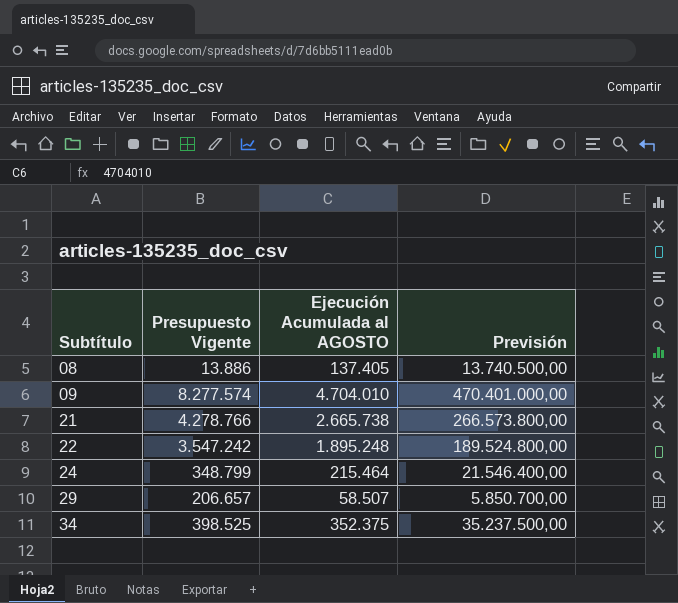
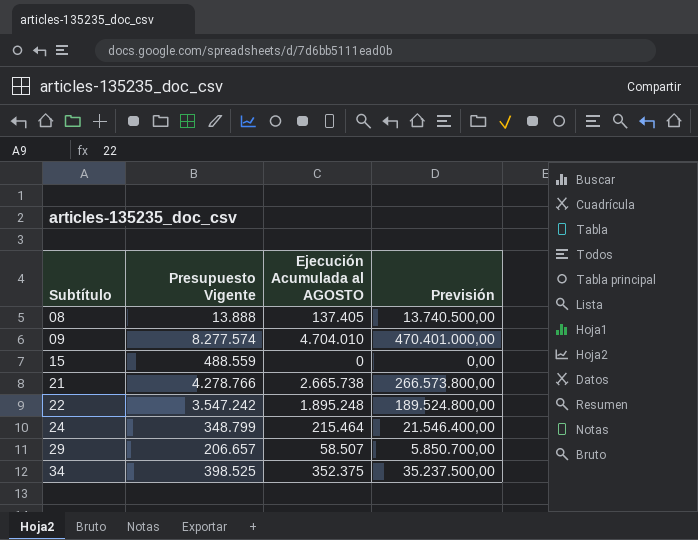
08 | Presupuesto Vigente: 13.886 -> 13.888
row 15: none -> 488.559 | 0 | 0,00

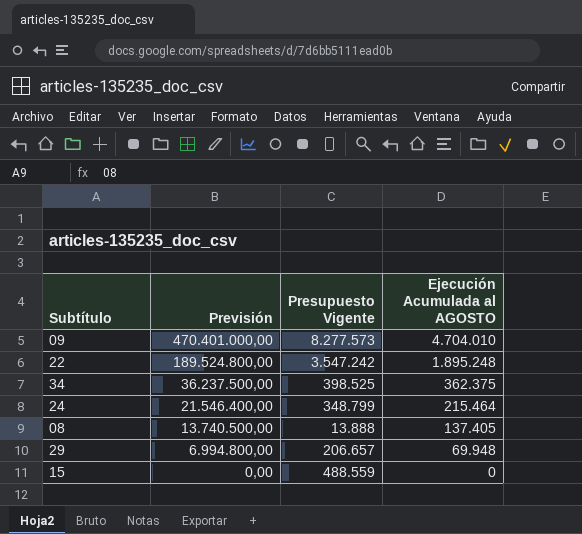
row order: Subtítulo ascending -> Previsión descending
column Previsión | position: 4 -> 2
row 21: 4.278.766 | 2.665.738 | 266.573.800,00 -> none
09 | Presupuesto Vigente: 8.277.574 -> 8.277.573
34 | Previsión: 35.237.500,00 -> 36.237.500,00
34 | Ejecución Acumulada al AGOSTO: 352.375 -> 362.375
29 | Previsión: 5.850.700,00 -> 6.994.800,00
29 | Ejecución Acumulada al AGOSTO: 58.507 -> 69.948

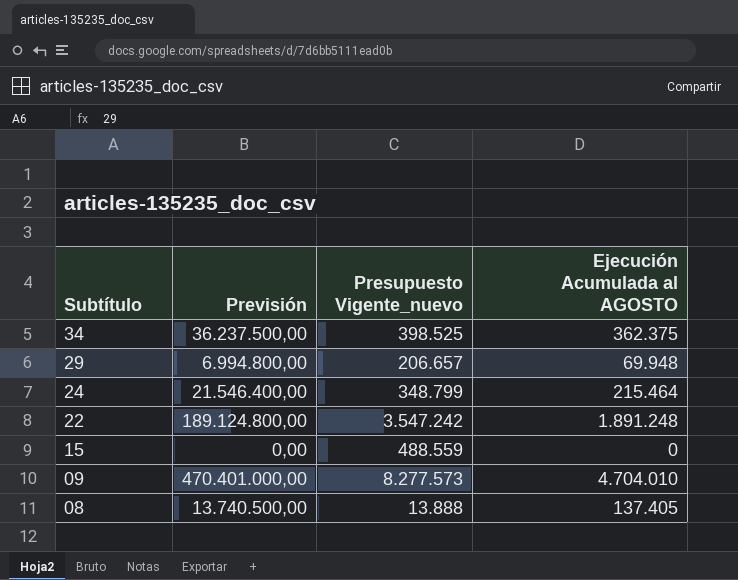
row order: Previsión descending -> Subtítulo descending
column name: Presupuesto Vigente -> Presupuesto Vigente_nuevo
22 | Previsión: 189.524.800,00 -> 189.124.800,00
22 | Ejecución Acumulada al AGOSTO: 1.895.248 -> 1.891.248

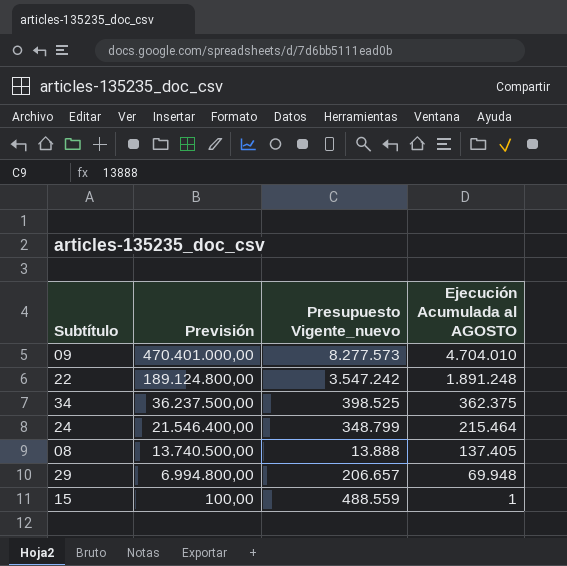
row order: Subtítulo descending -> Previsión descending
15 | Previsión: 0,00 -> 100,00
15 | Ejecución Acumulada al AGOSTO: 0 -> 1

